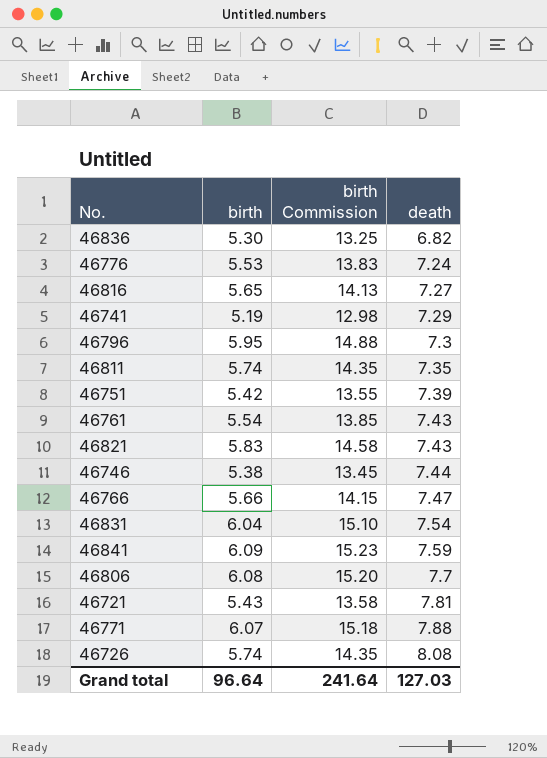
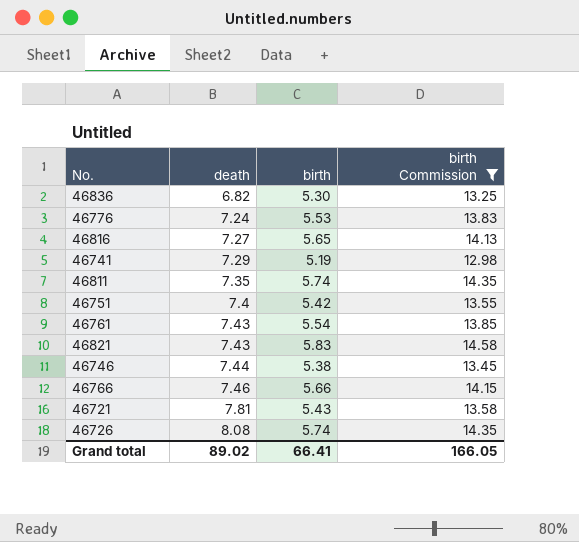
filter: none -> birth Commission <= 14.58
column death | position: 4 -> 2
46751 | death: 7.39 -> 7.4
46766 | death: 7.47 -> 7.46
Grand total | death: 127.03 -> 89.02
Grand total | birth: 96.64 -> 66.41
Grand total | birth Commission: 241.64 -> 166.05

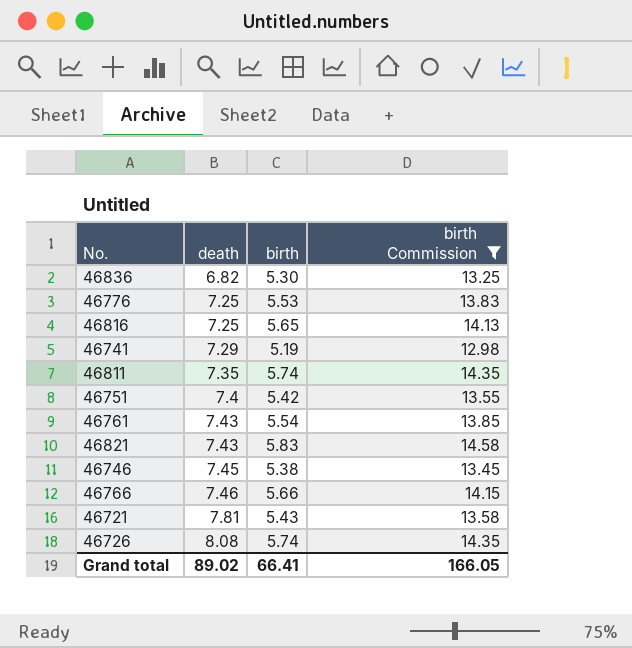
46776 | death: 7.24 -> 7.25
46816 | death: 7.27 -> 7.25
46746 | death: 7.44 -> 7.45

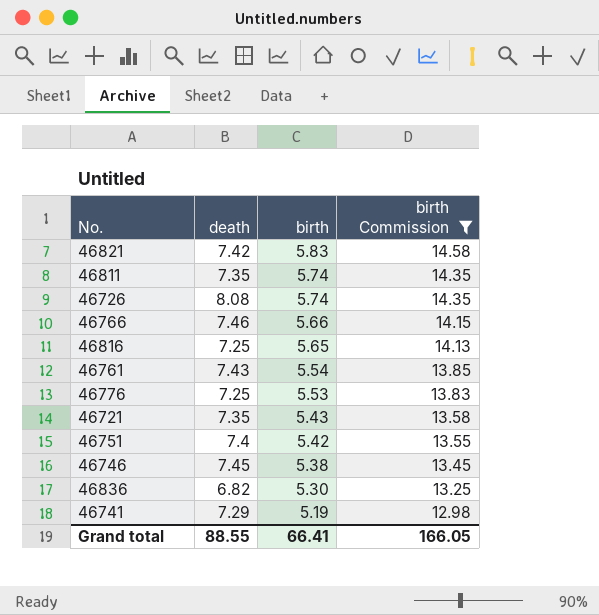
row order: death ascending -> birth descending
46821 | death: 7.43 -> 7.42
46721 | death: 7.81 -> 7.35
Grand total | death: 89.02 -> 88.55

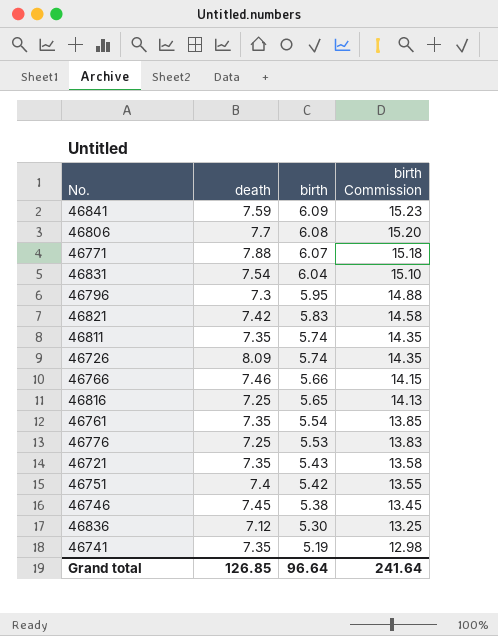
filter: birth Commission <= 14.58 -> none
46726 | death: 8.08 -> 8.09
46761 | death: 7.43 -> 7.35
46836 | death: 6.82 -> 7.12
46741 | death: 7.29 -> 7.35
Grand total | death: 88.55 -> 126.85
Grand total | birth: 66.41 -> 96.64
Grand total | birth Commission: 166.05 -> 241.64

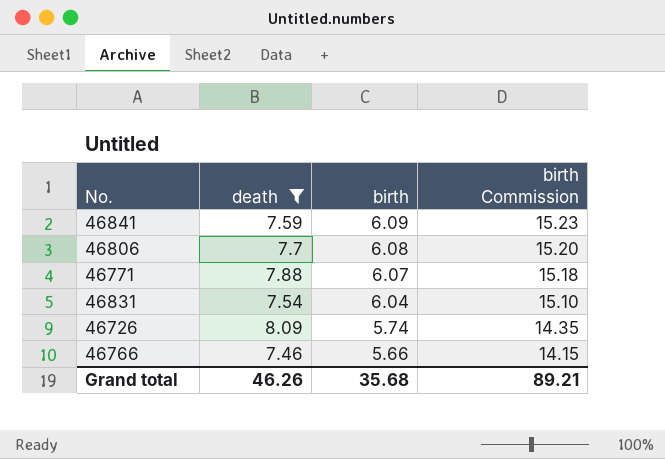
filter: none -> death >= 7.46
Grand total | death: 126.85 -> 46.26
Grand total | birth: 96.64 -> 35.68
Grand total | birth Commission: 241.64 -> 89.21

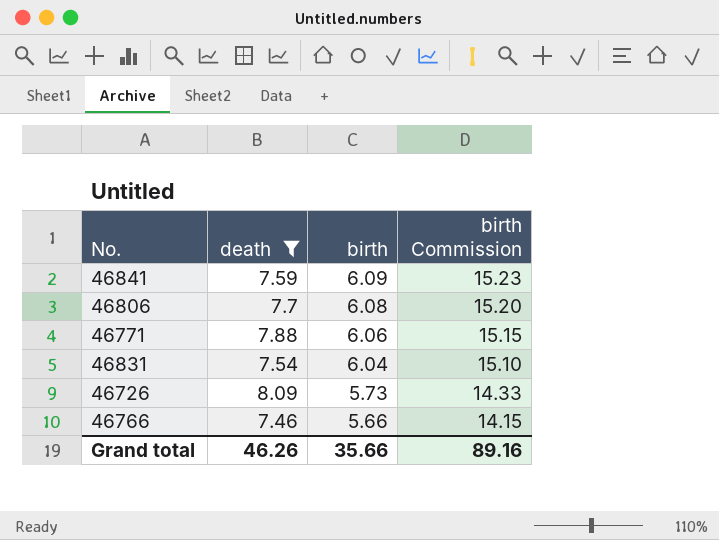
46771 | birth: 6.07 -> 6.06
46771 | birth Commission: 15.18 -> 15.15
46726 | birth: 5.74 -> 5.73
46726 | birth Commission: 14.35 -> 14.33
Grand total | birth: 35.68 -> 35.66
Grand total | birth Commission: 89.21 -> 89.16

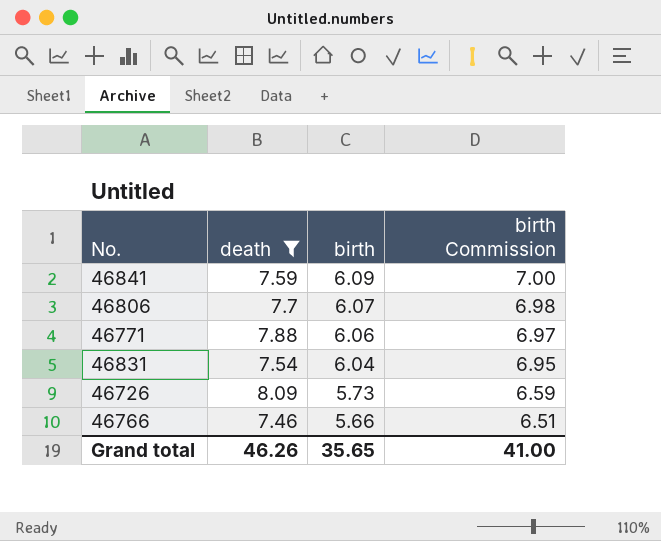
column birth Commission | formula: [birth] * 2.5 -> [birth] * 1.15
46806 | birth: 6.08 -> 6.07
Grand total | birth: 35.66 -> 35.65
Grand total | birth Commission: 89.16 -> 41.00

